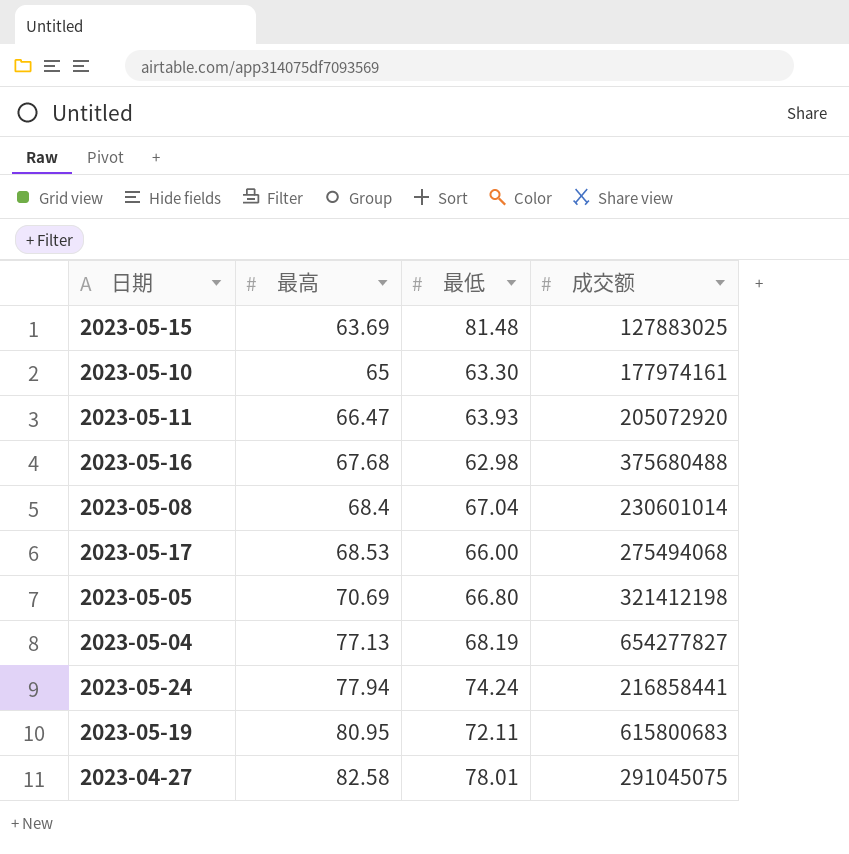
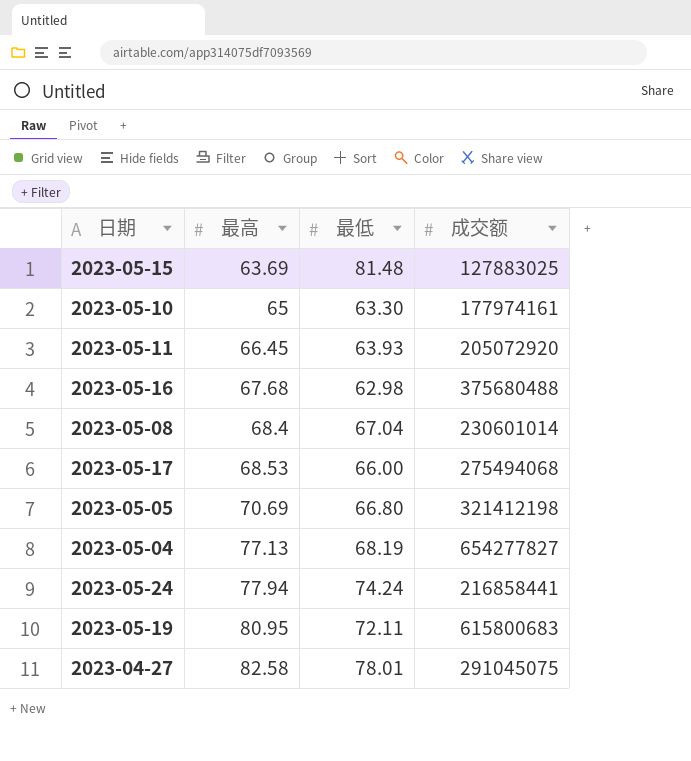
2023-05-11 | 最高: 66.47 -> 66.45

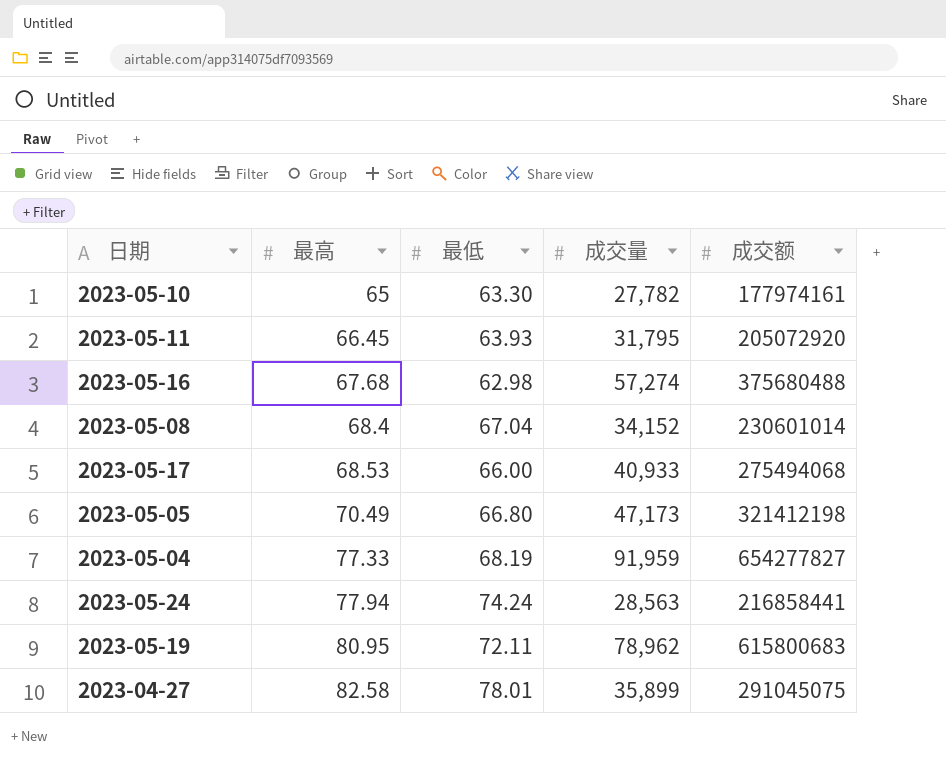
column 成交量 | position: none -> 4
row 2023-05-15: 63.69 | 81.48 | 127883025 -> none
2023-05-05 | 最高: 70.69 -> 70.49
2023-05-04 | 最高: 77.13 -> 77.33

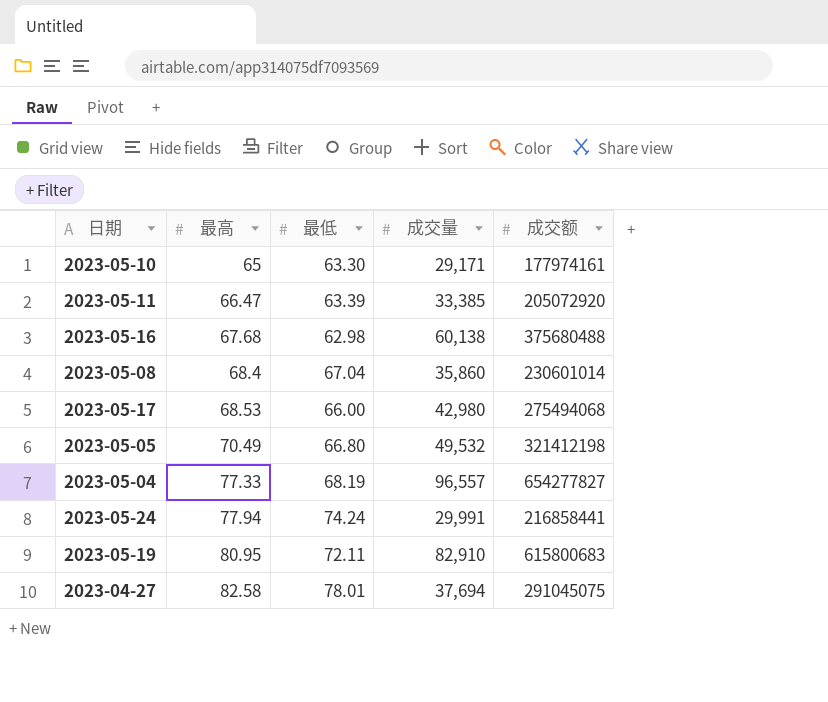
2023-05-10 | 成交量: 27,782 -> 29,171
2023-05-11 | 最高: 66.45 -> 66.47
2023-05-11 | 最低: 63.93 -> 63.39
2023-05-11 | 成交量: 31,795 -> 33,385
2023-05-16 | 成交量: 57,274 -> 60,138
2023-05-08 | 成交量: 34,152 -> 35,860
2023-05-17 | 成交量: 40,933 -> 42,980
2023-05-05 | 成交量: 47,173 -> 49,532
2023-05-04 | 成交量: 91,959 -> 96,557
2023-05-24 | 成交量: 28,563 -> 29,991
2023-05-19 | 成交量: 78,962 -> 82,910
2023-04-27 | 成交量: 35,899 -> 37,694

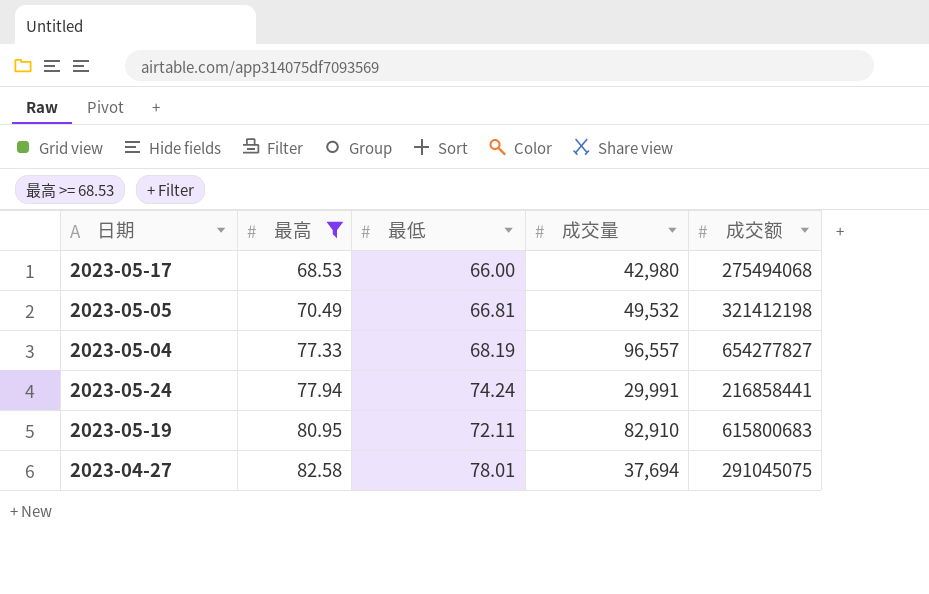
filter: none -> 最高 >= 68.53
2023-05-05 | 最低: 66.80 -> 66.81

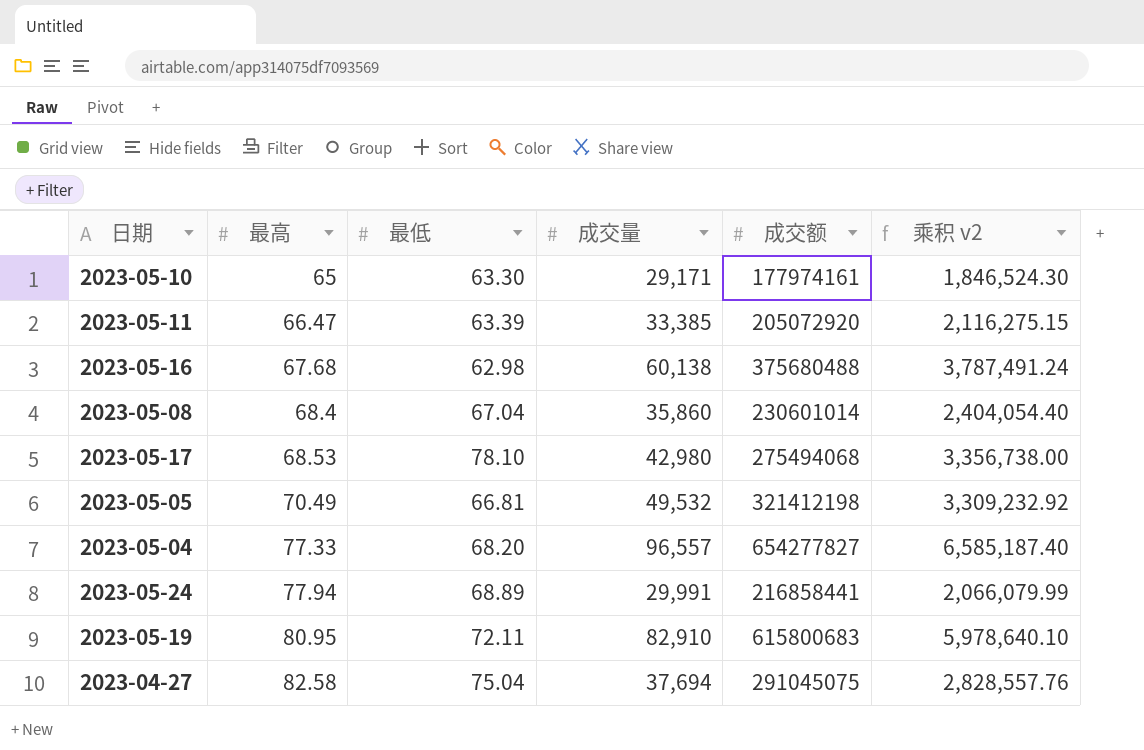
filter: 最高 >= 68.53 -> none
column 乘积 v2 | formula: none -> [最低] * [成交量]
2023-05-17 | 最低: 66.00 -> 78.10
2023-05-04 | 最低: 68.19 -> 68.20
2023-05-24 | 最低: 74.24 -> 68.89
2023-04-27 | 最低: 78.01 -> 75.04

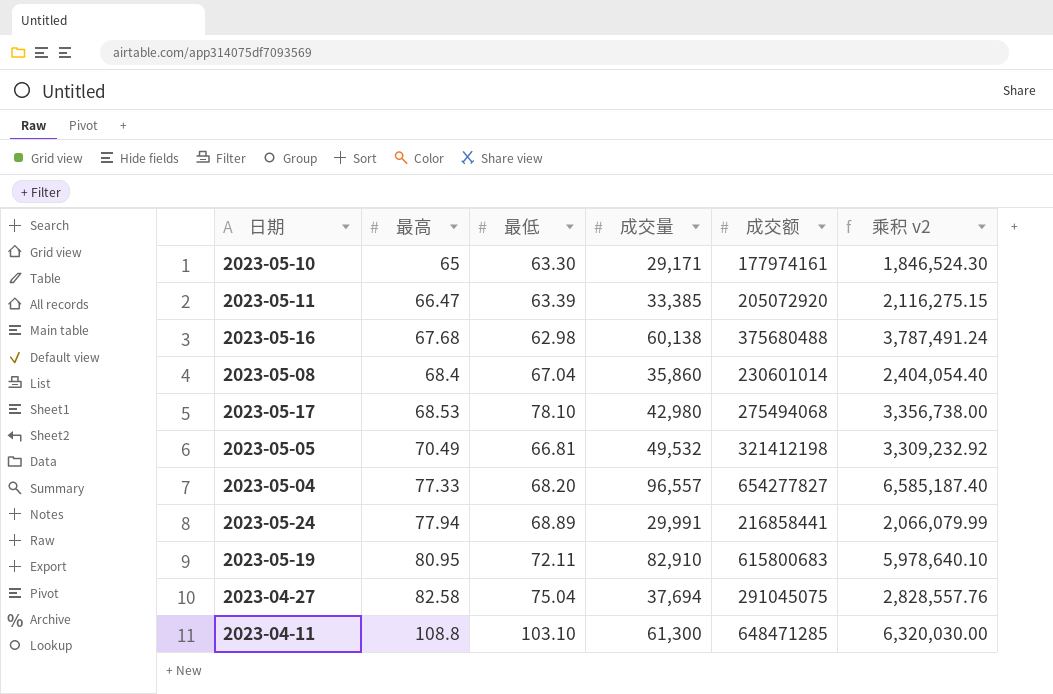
row 2023-04-11: none -> 108.8 | 103.10 | 61,300 | 648471285 | 6,320,030.00

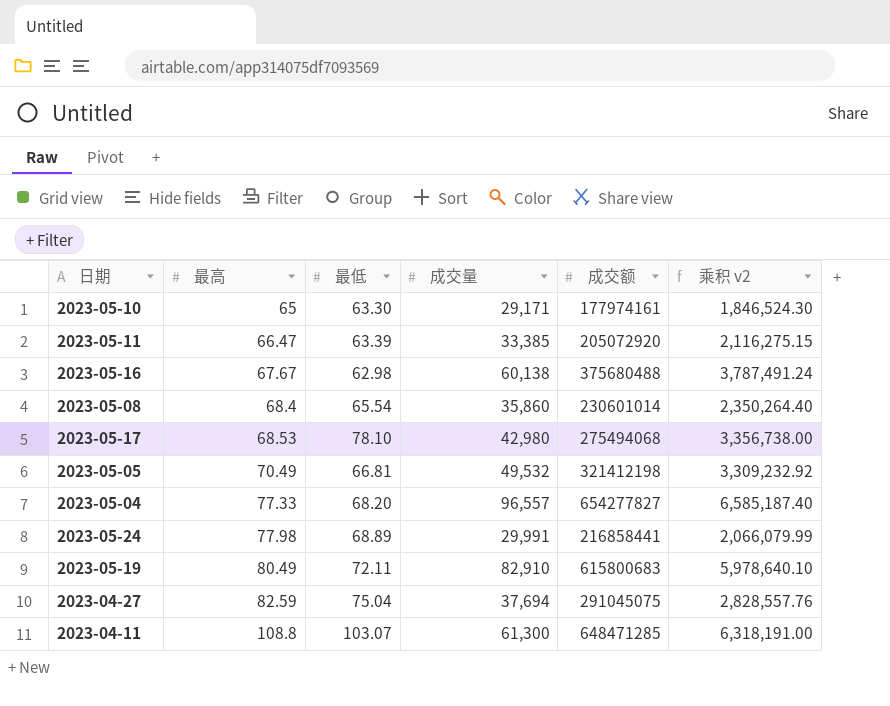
2023-05-16 | 最高: 67.68 -> 67.67
2023-05-08 | 最低: 67.04 -> 65.54
2023-05-08 | 乘积 v2: 2,404,054.40 -> 2,350,264.40
2023-05-24 | 最高: 77.94 -> 77.98
2023-05-19 | 最高: 80.95 -> 80.49
2023-04-27 | 最高: 82.58 -> 82.59
2023-04-11 | 最低: 103.10 -> 103.07
2023-04-11 | 乘积 v2: 6,320,030.00 -> 6,318,191.00

